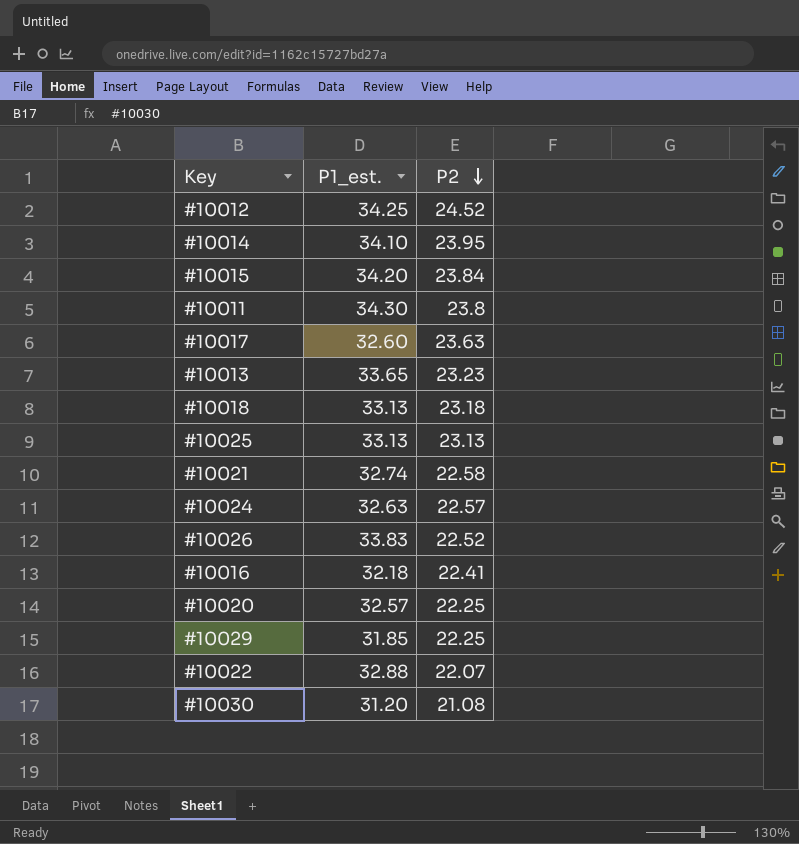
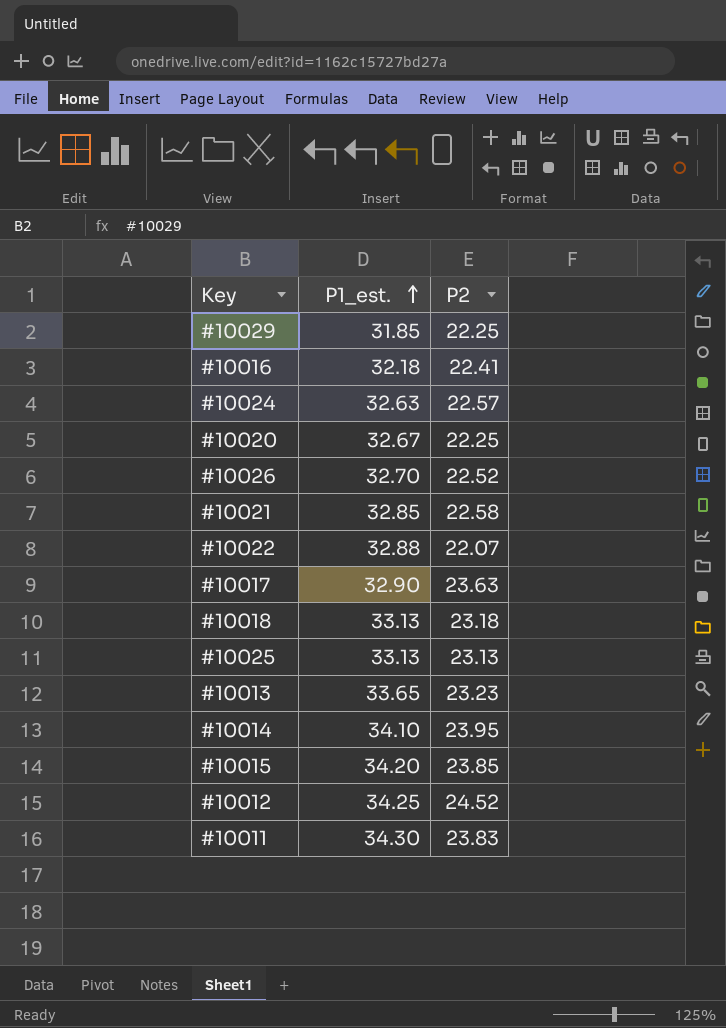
row order: P2 descending -> P1_est. ascending
row #10030: 31.20 | 21.08 -> none
#10020 | P1_est.: 32.57 -> 32.67
#10026 | P1_est.: 33.83 -> 32.70
#10021 | P1_est.: 32.74 -> 32.85
#10017 | P1_est.: 32.60 -> 32.90
#10015 | P2: 23.84 -> 23.85
#10011 | P2: 23.8 -> 23.83

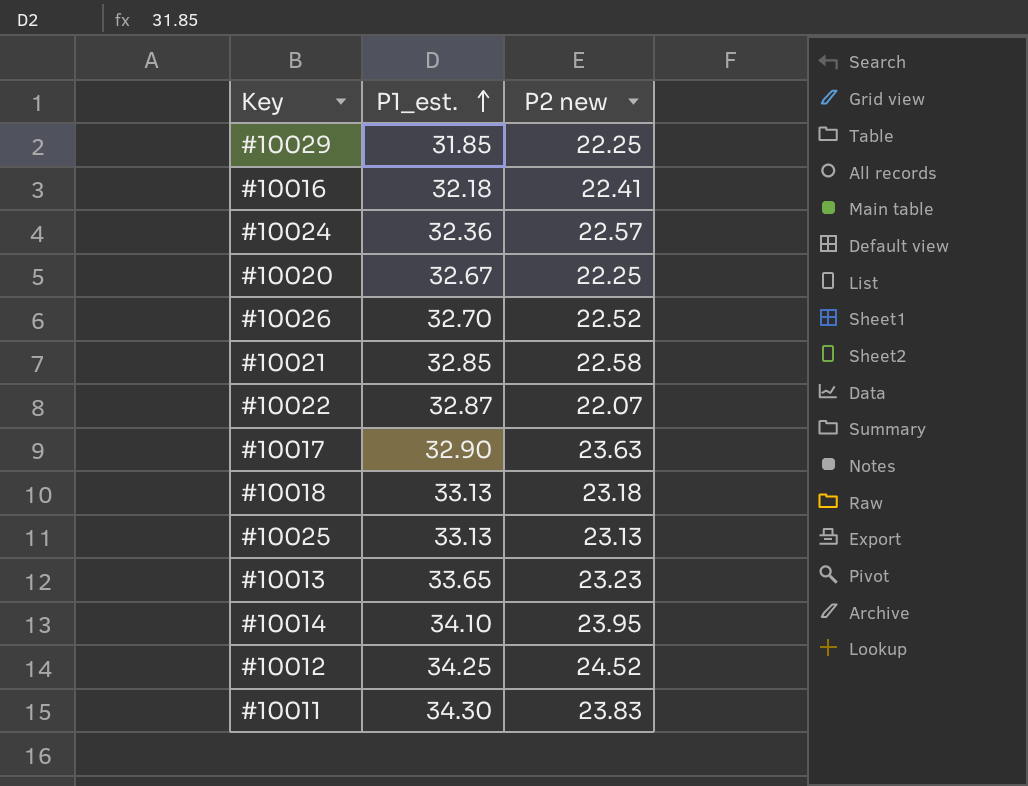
column name: P2 -> P2 new
row #10015: 34.20 | 23.85 -> none
#10024 | P1_est.: 32.63 -> 32.36
#10022 | P1_est.: 32.88 -> 32.87

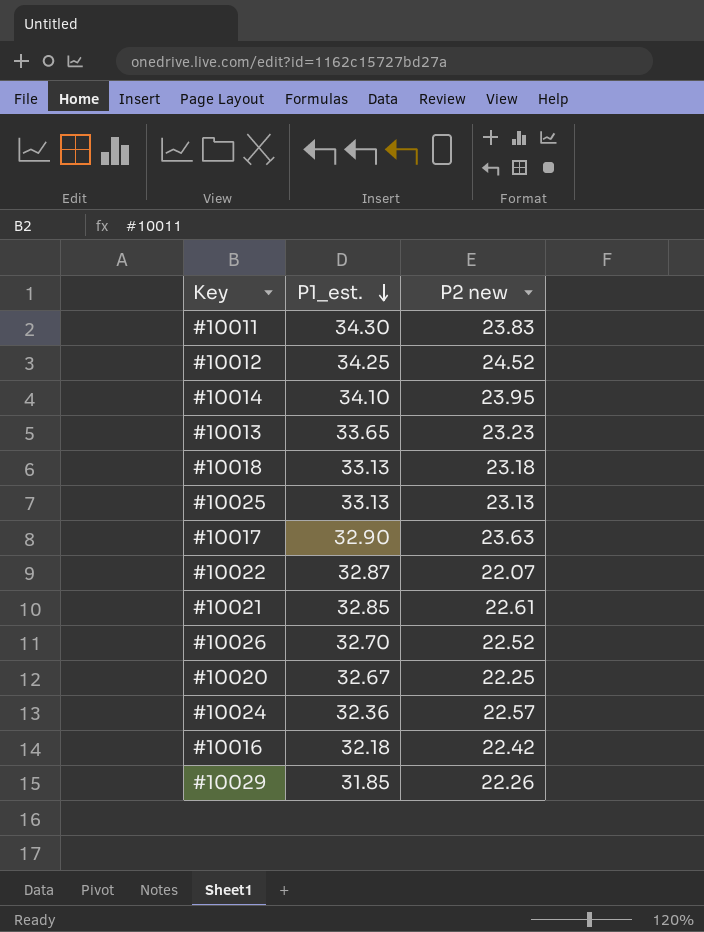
row order: P1_est. ascending -> P1_est. descending
#10021 | P2 new: 22.58 -> 22.61
#10016 | P2 new: 22.41 -> 22.42
#10029 | P2 new: 22.25 -> 22.26

